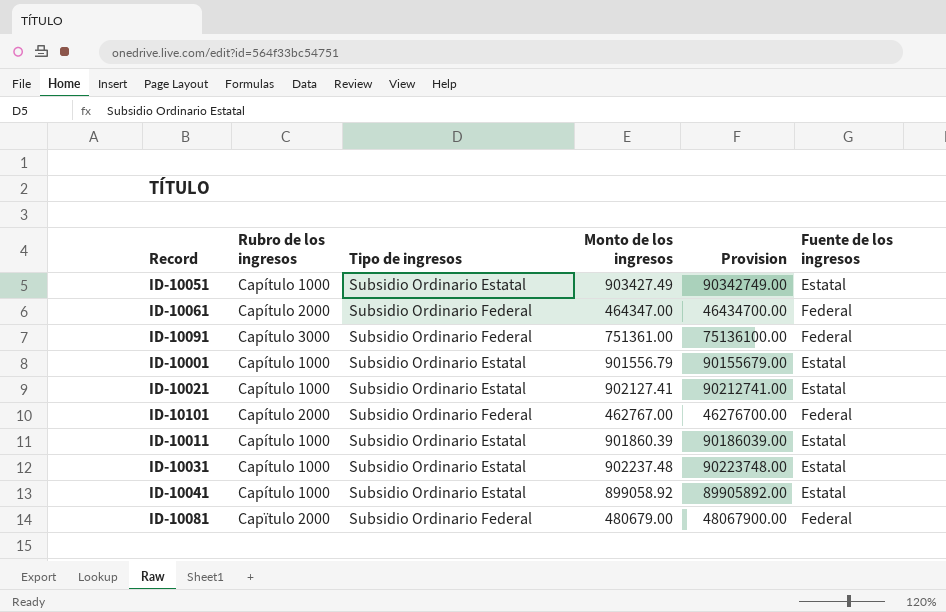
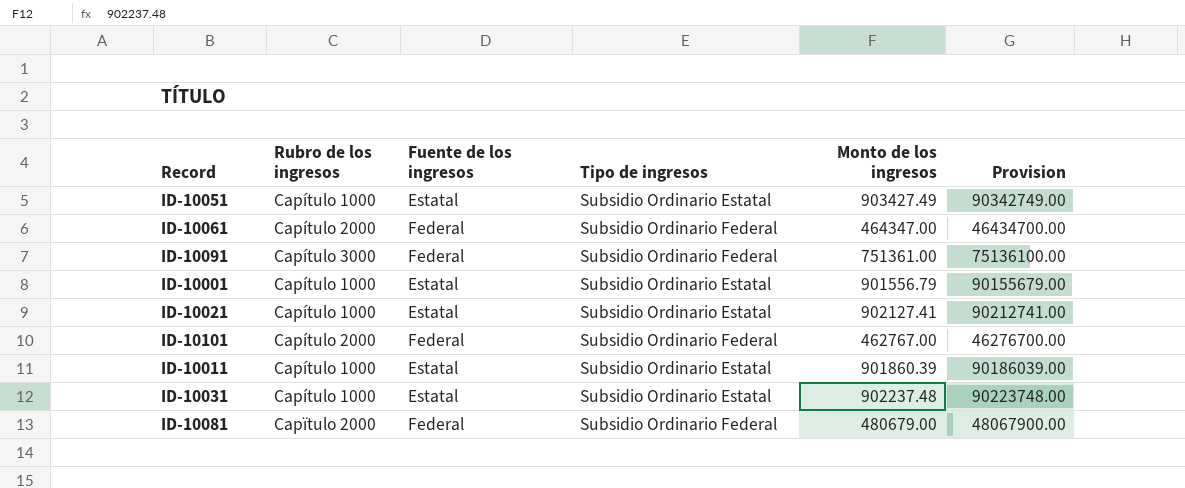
column Fuente de los ingresos | position: 6 -> 3
row ID-10041: Capítulo 1000 | Subsidio Ordinario Estatal | 899058.92 | 89905892.00 | Estatal -> none

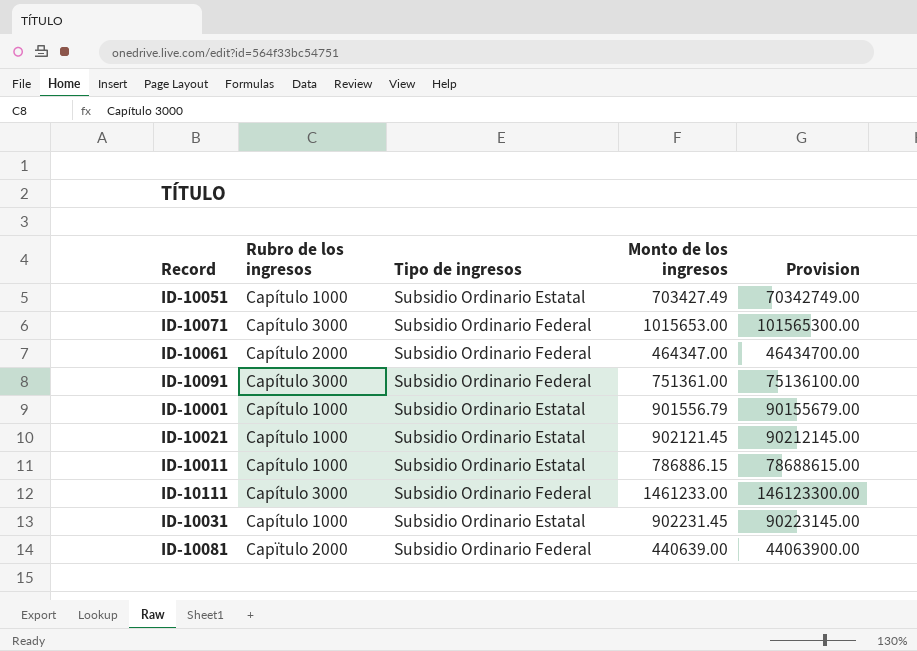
column Fuente de los ingresos | position: 3 -> none
row ID-10101: Capítulo 2000 | Federal | Subsidio Ordinario Federal | 462767.00 | 46276700.00 -> none
ID-10051 | Monto de los ingresos: 903427.49 -> 703427.49
ID-10051 | Provision: 90342749.00 -> 70342749.00
row ID-10071: none -> Capítulo 3000 | Subsidio Ordinario Federal | 1015653.00 | 101565300.00
ID-10021 | Monto de los ingresos: 902127.41 -> 902121.45
ID-10021 | Provision: 90212741.00 -> 90212145.00
ID-10011 | Monto de los ingresos: 901860.39 -> 786886.15
ID-10011 | Provision: 90186039.00 -> 78688615.00
row ID-10111: none -> Capítulo 3000 | Subsidio Ordinario Federal | 1461233.00 | 146123300.00
ID-10031 | Monto de los ingresos: 902237.48 -> 902231.45
ID-10031 | Provision: 90223748.00 -> 90223145.00
ID-10081 | Monto de los ingresos: 480679.00 -> 440639.00
ID-10081 | Provision: 48067900.00 -> 44063900.00

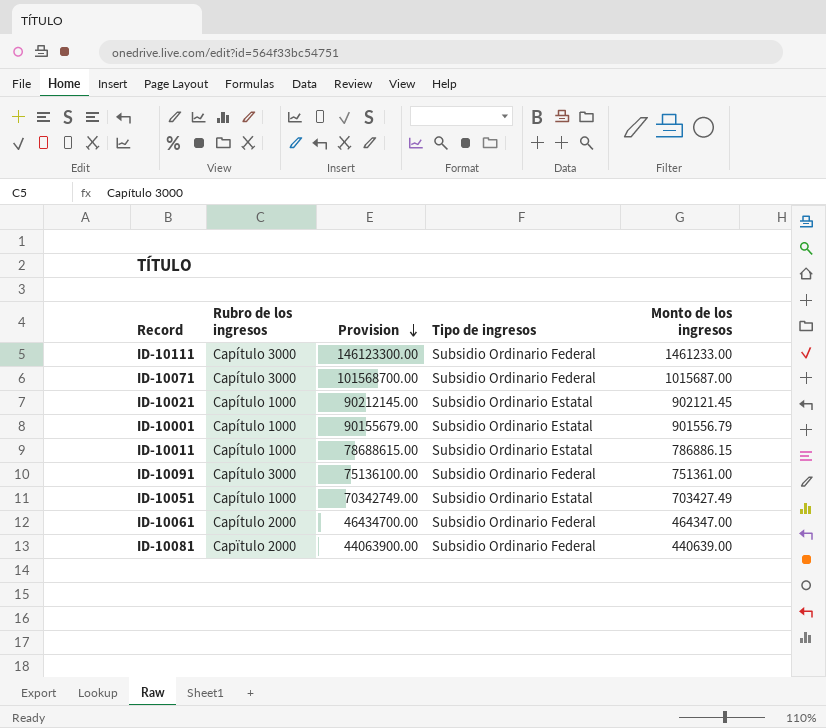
row order: none -> Provision descending
column Provision | position: 5 -> 3
row ID-10031: Capítulo 1000 | Subsidio Ordinario Estatal | 902231.45 | 90223145.00 -> none
ID-10071 | Provision: 101565300.00 -> 101568700.00
ID-10071 | Monto de los ingresos: 1015653.00 -> 1015687.00

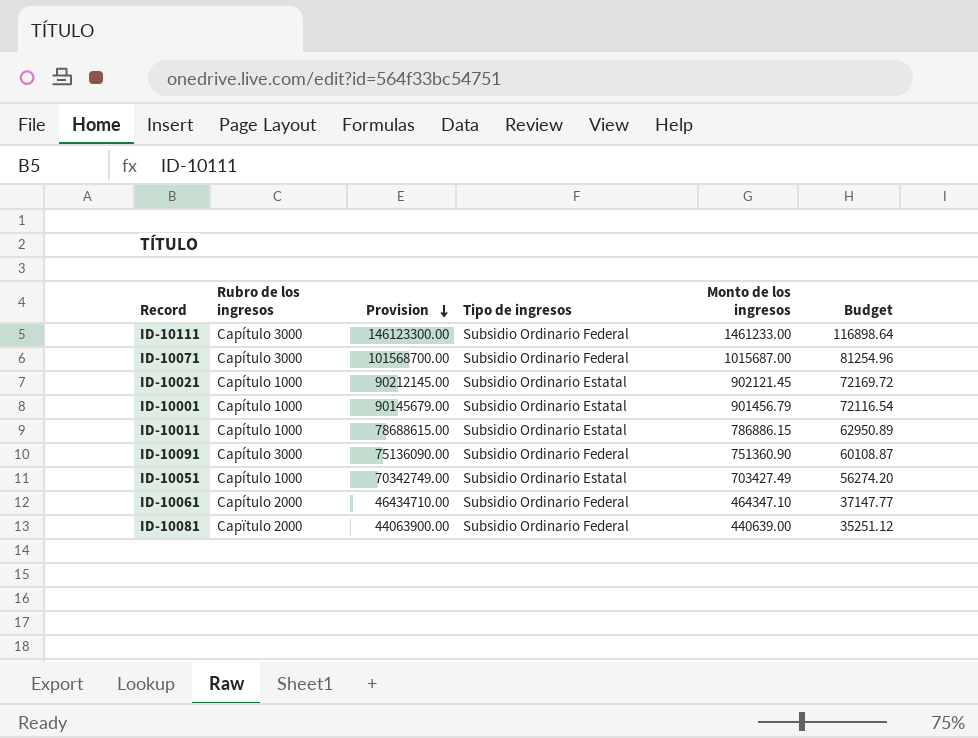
column Budget | formula: none -> [Monto de los ingresos] * 0.08
ID-10001 | Provision: 90155679.00 -> 90145679.00
ID-10001 | Monto de los ingresos: 901556.79 -> 901456.79
ID-10091 | Provision: 75136100.00 -> 75136090.00
ID-10091 | Monto de los ingresos: 751361.00 -> 751360.90
ID-10061 | Provision: 46434700.00 -> 46434710.00
ID-10061 | Monto de los ingresos: 464347.00 -> 464347.10

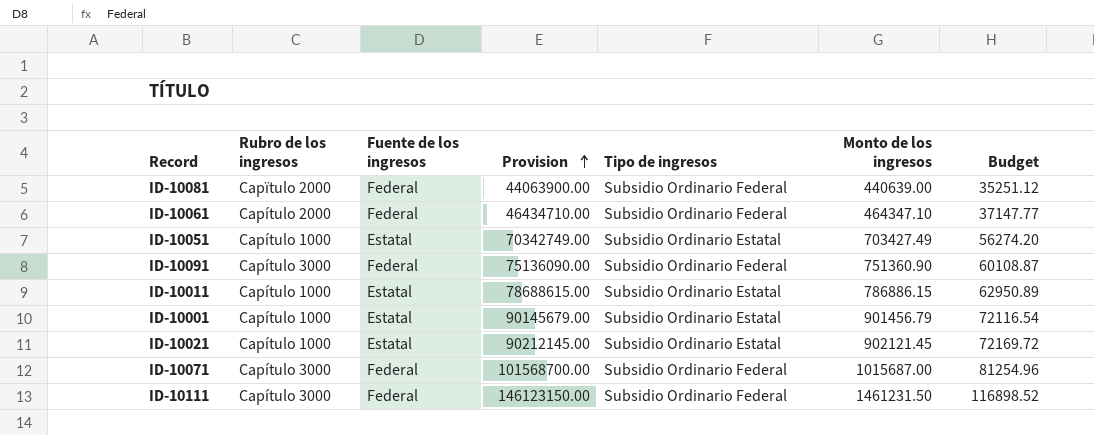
row order: Provision descending -> Provision ascending
column Fuente de los ingresos | position: none -> 3
ID-10111 | Provision: 146123300.00 -> 146123150.00
ID-10111 | Monto de los ingresos: 1461233.00 -> 1461231.50
ID-10111 | Budget: 116898.64 -> 116898.52

